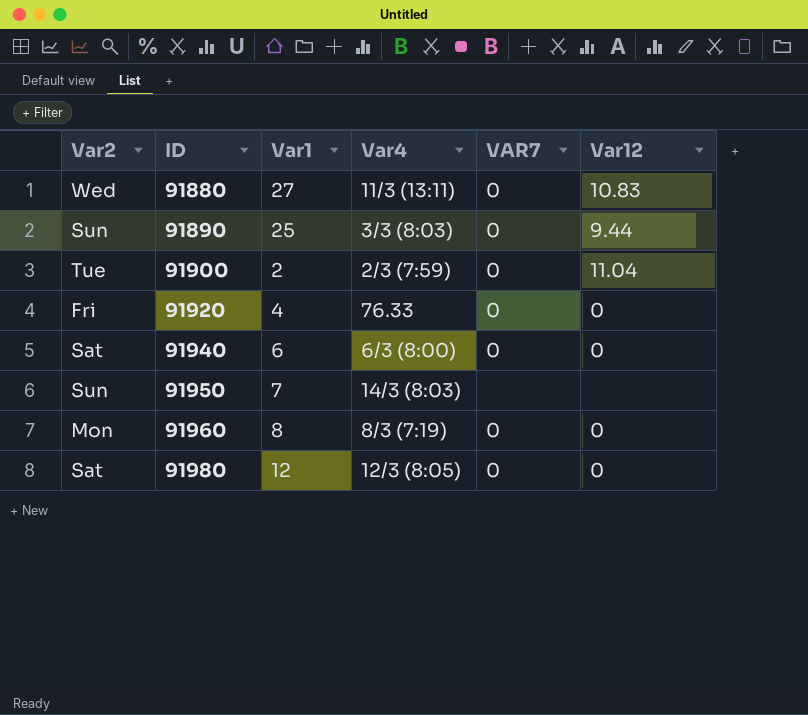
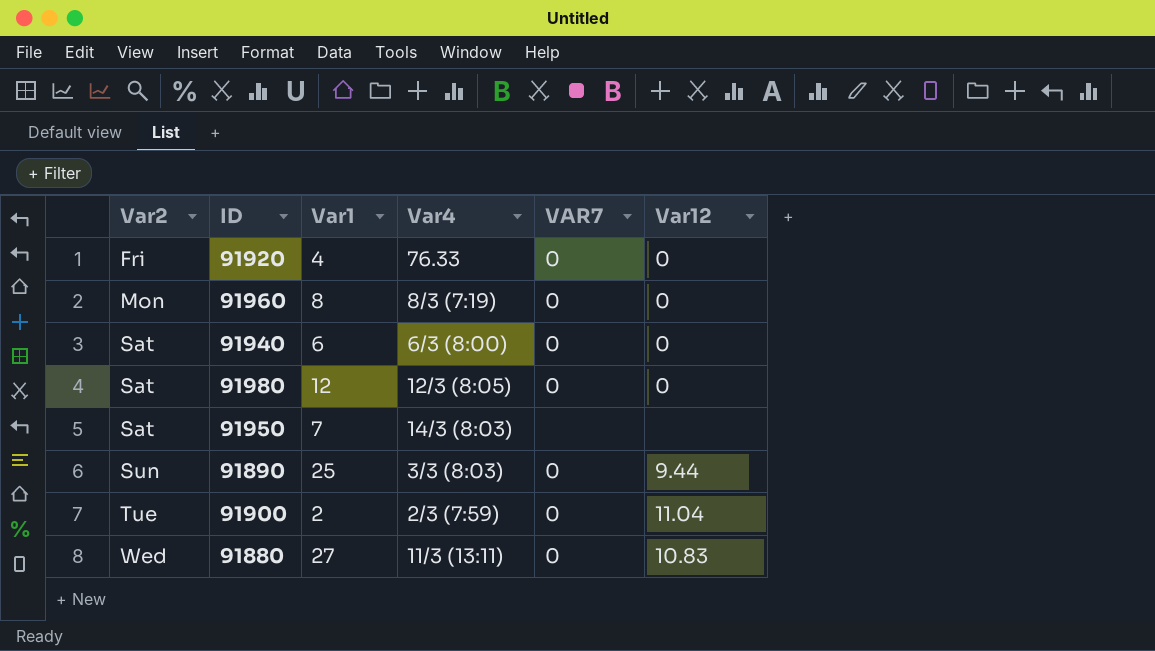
row order: ID ascending -> Var2 ascending
91950 | Var2: Sun -> Sat

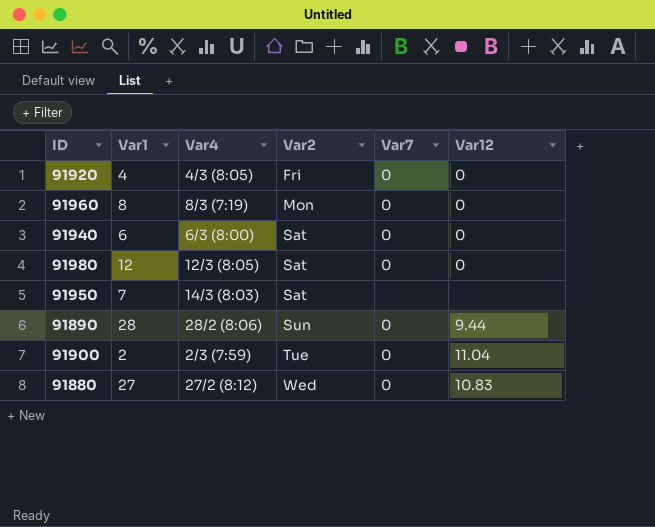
column Var2 | position: 1 -> 4
column name: VAR7 -> Var7
91920 | Var4: 76.33 -> 4/3 (8:05)
91890 | Var1: 25 -> 28
91890 | Var4: 3/3 (8:03) -> 28/2 (8:06)
91880 | Var4: 11/3 (13:11) -> 27/2 (8:12)

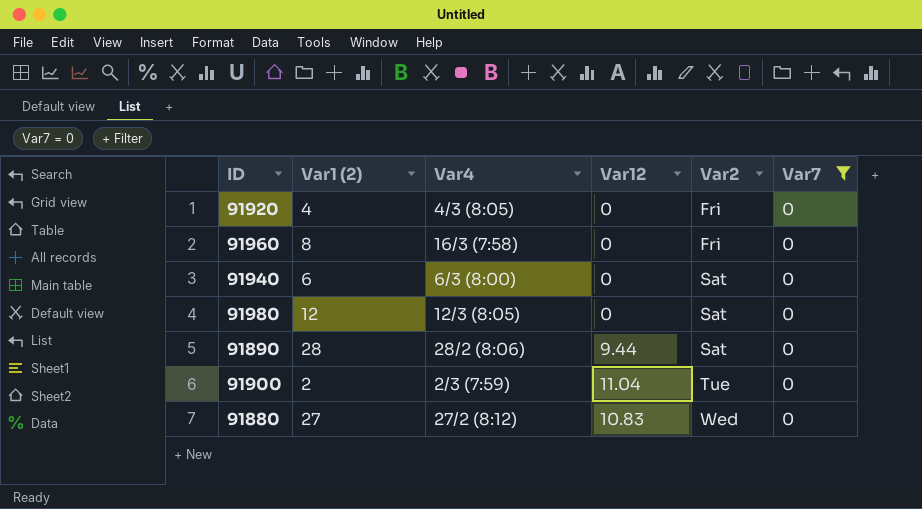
filter: none -> Var7 = 0
column name: Var1 -> Var1 (2)
column Var12 | position: 6 -> 4
91960 | Var4: 8/3 (7:19) -> 16/3 (7:58)
91960 | Var2: Mon -> Fri
91890 | Var2: Sun -> Sat

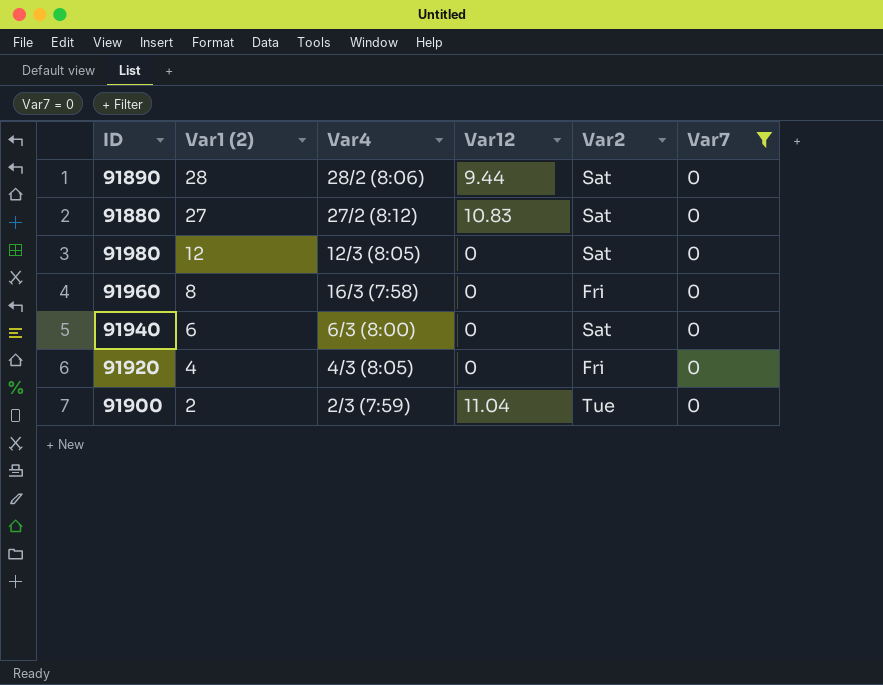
row order: Var2 ascending -> Var1 (2) descending
91880 | Var2: Wed -> Sat

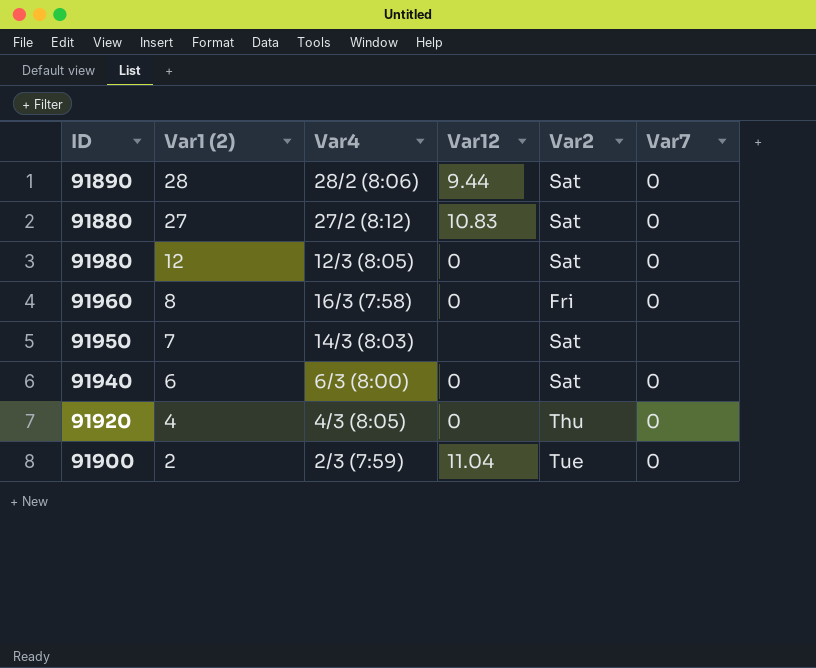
filter: Var7 = 0 -> none
91920 | Var2: Fri -> Thu

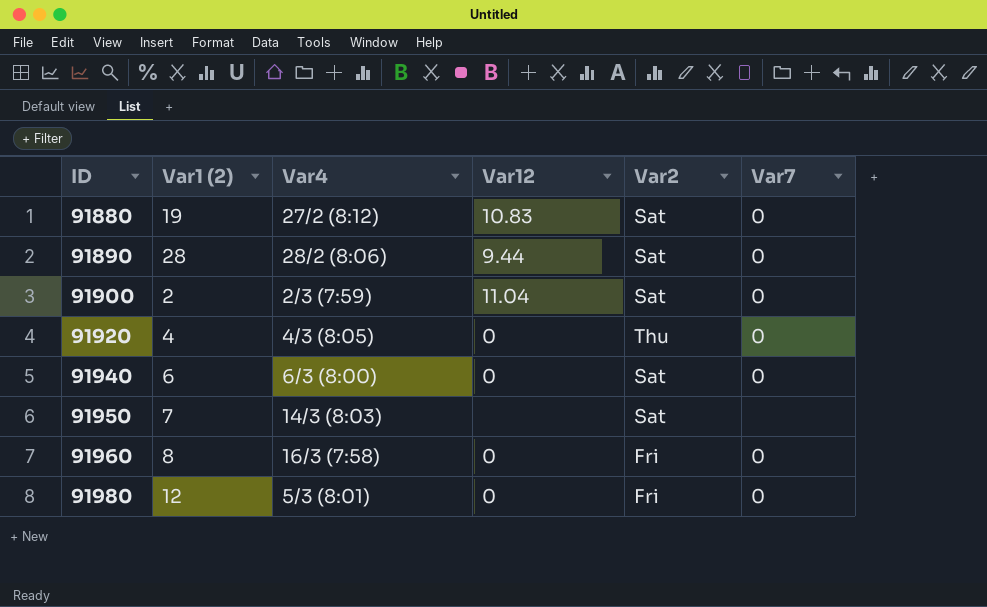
row order: Var1 (2) descending -> ID ascending
91880 | Var1 (2): 27 -> 19
91900 | Var2: Tue -> Sat
91980 | Var4: 12/3 (8:05) -> 5/3 (8:01)
91980 | Var2: Sat -> Fri

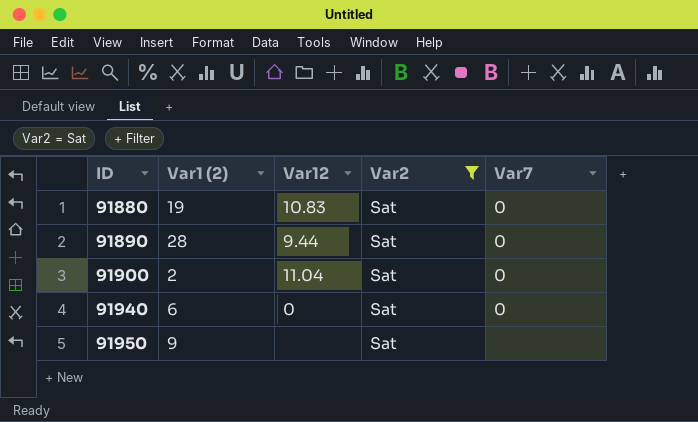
filter: none -> Var2 = Sat
column Var4 | position: 3 -> none
91950 | Var1 (2): 7 -> 9

